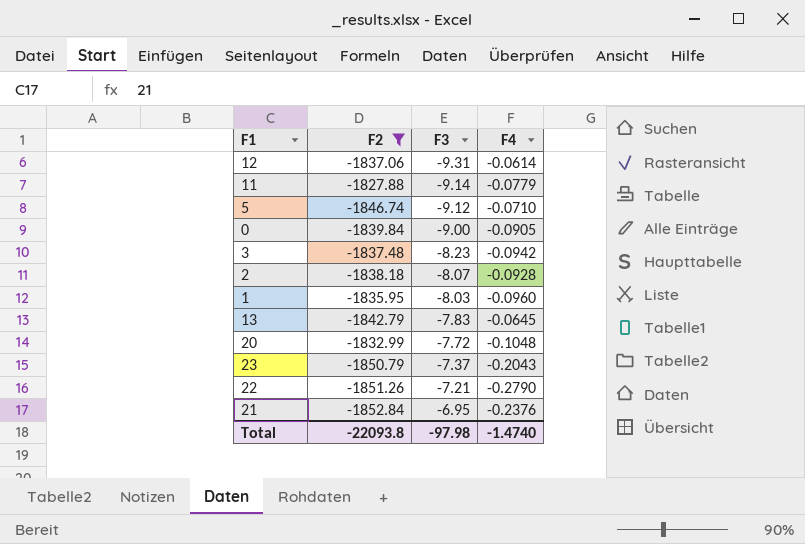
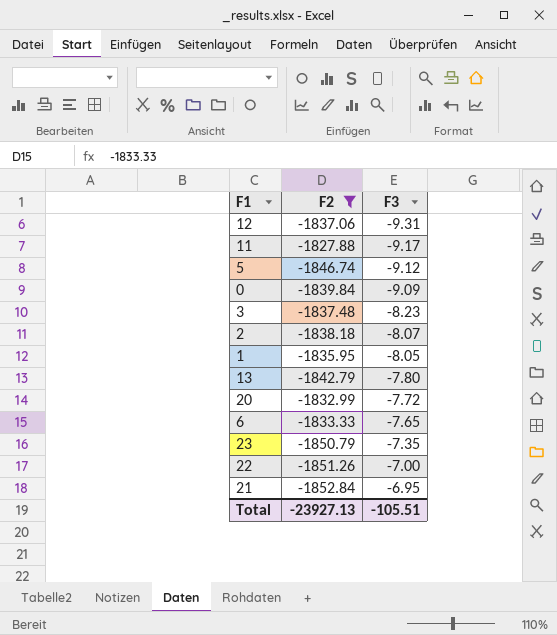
column F4 | position: 4 -> none
11 | F3: -9.14 -> -9.17
0 | F3: -9.00 -> -9.09
1 | F3: -8.03 -> -8.05
13 | F3: -7.83 -> -7.80
row 6: none -> -1833.33 | -7.65
23 | F3: -7.37 -> -7.35
22 | F3: -7.21 -> -7.00
Total | F2: -22093.8 -> -23927.13
Total | F3: -97.98 -> -105.51

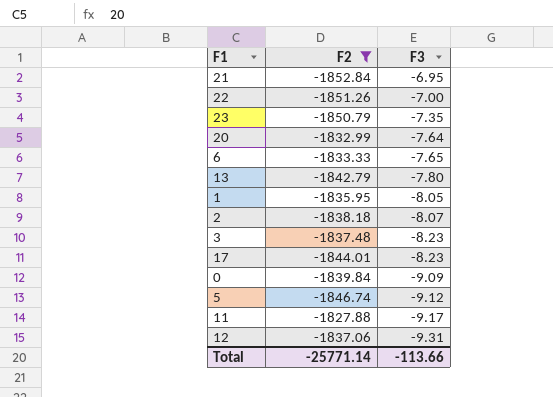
row order: F3 ascending -> F3 descending
20 | F3: -7.72 -> -7.64
row 17: none -> -1844.01 | -8.23
Total | F2: -23927.13 -> -25771.14
Total | F3: -105.51 -> -113.66

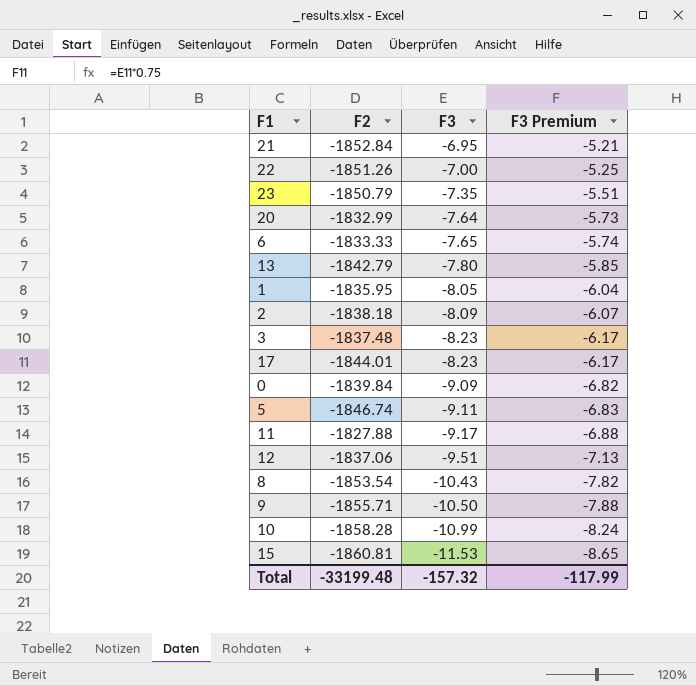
filter: F2 >= -1852.84 -> none
column F3 Premium | formula: none -> [F3] * 0.75
2 | F3: -8.07 -> -8.09
5 | F3: -9.12 -> -9.11
12 | F3: -9.31 -> -9.51
Total | F2: -25771.14 -> -33199.48
Total | F3: -113.66 -> -157.32

